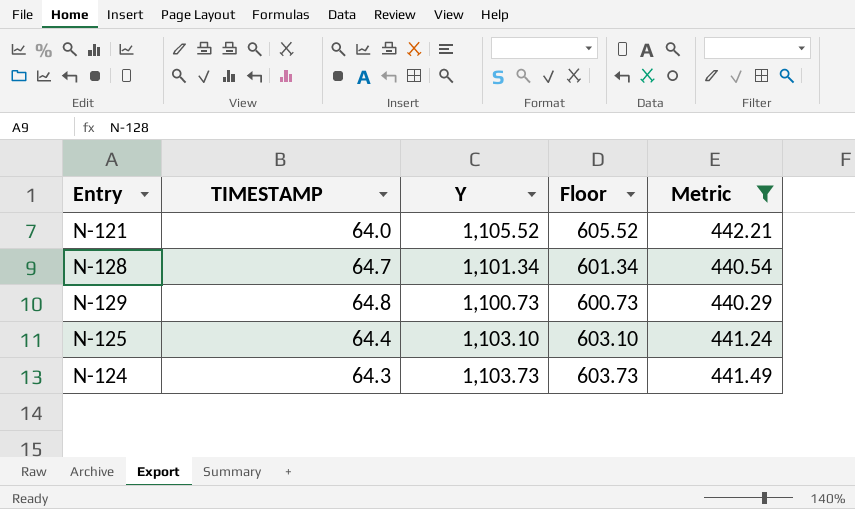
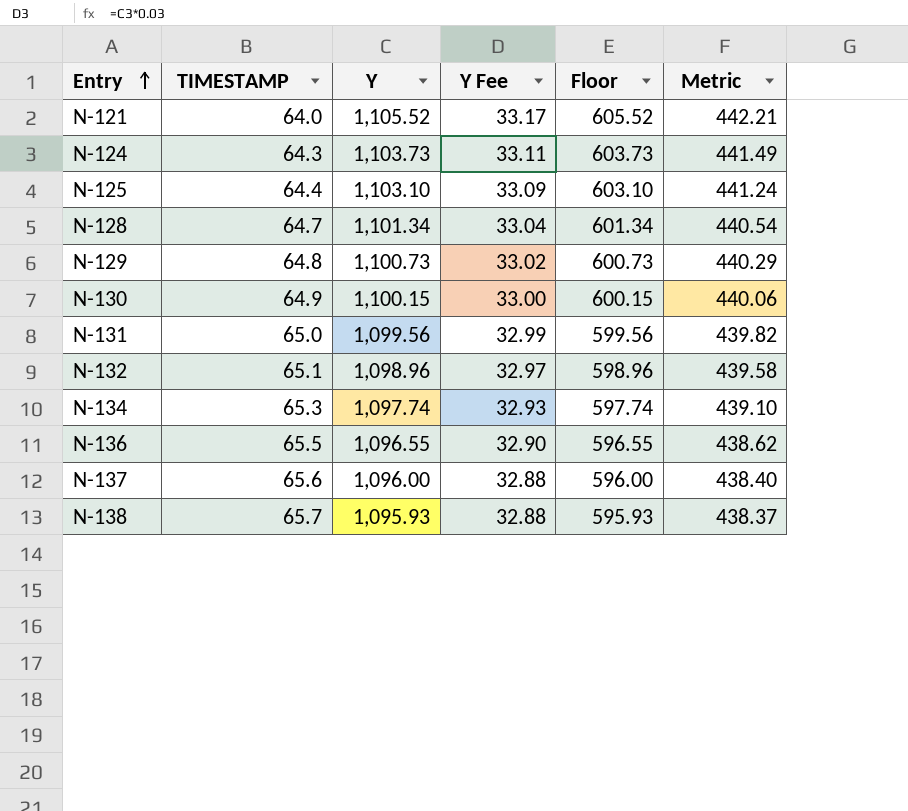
filter: Metric >= 440.29 -> none
row order: none -> Entry ascending
column Y Fee | formula: none -> [Y] * 0.03

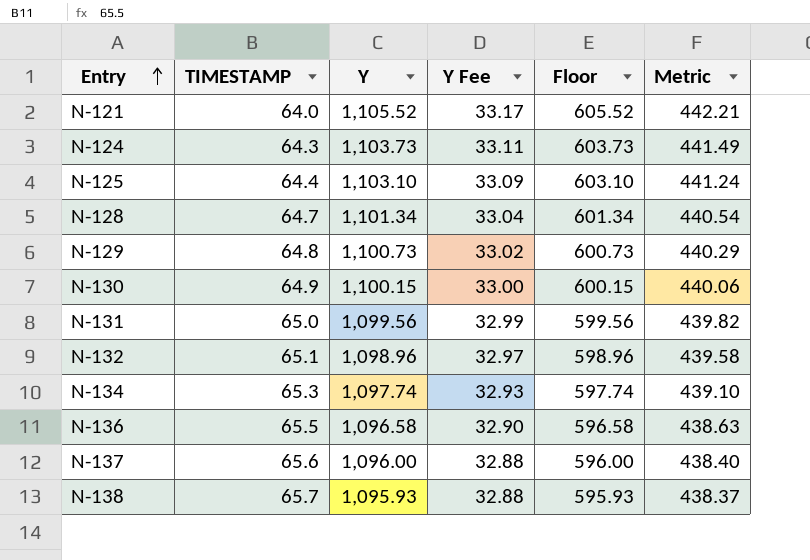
N-136 | Y: 1,096.55 -> 1,096.58
N-136 | Floor: 596.55 -> 596.58
N-136 | Metric: 438.62 -> 438.63

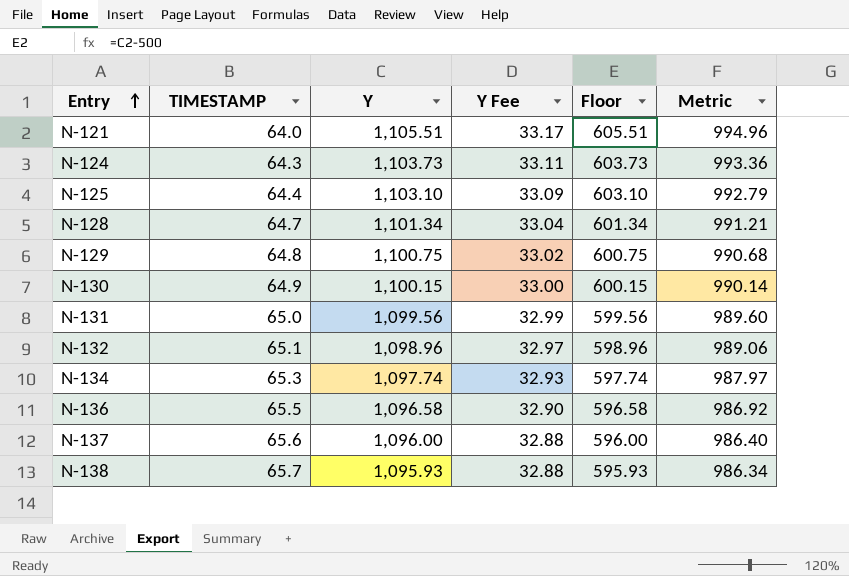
column Metric | formula: [Y] * 0.4 -> [Y] * 0.9
N-121 | Y: 1,105.52 -> 1,105.51
N-121 | Floor: 605.52 -> 605.51
N-129 | Y: 1,100.73 -> 1,100.75
N-129 | Floor: 600.73 -> 600.75

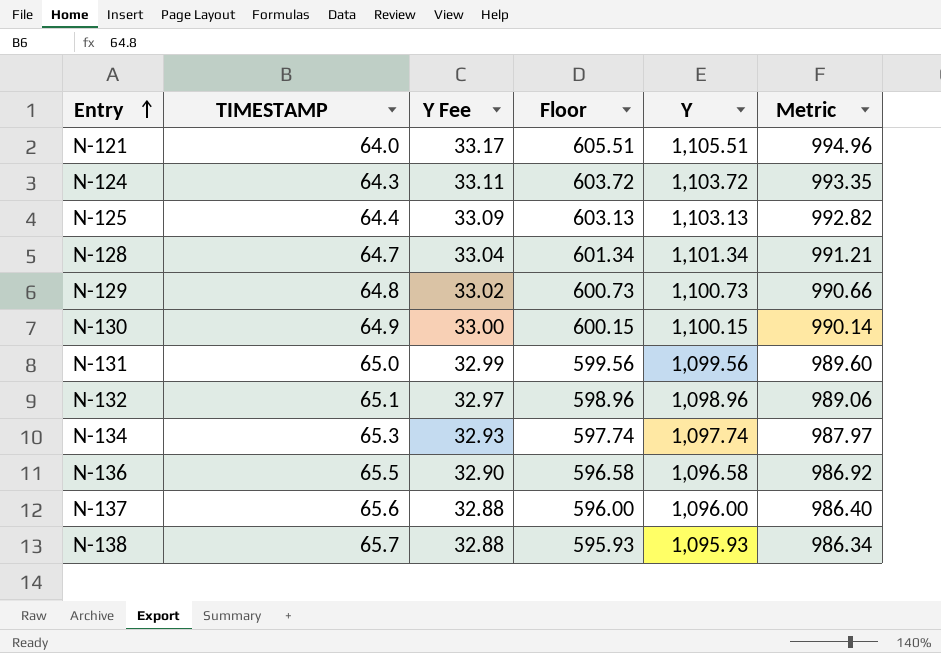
column Y | position: 3 -> 5
N-124 | Floor: 603.73 -> 603.72
N-124 | Y: 1,103.73 -> 1,103.72
N-124 | Metric: 993.36 -> 993.35
N-125 | Floor: 603.10 -> 603.13
N-125 | Y: 1,103.10 -> 1,103.13
N-125 | Metric: 992.79 -> 992.82
N-129 | Floor: 600.75 -> 600.73
N-129 | Y: 1,100.75 -> 1,100.73
N-129 | Metric: 990.68 -> 990.66

